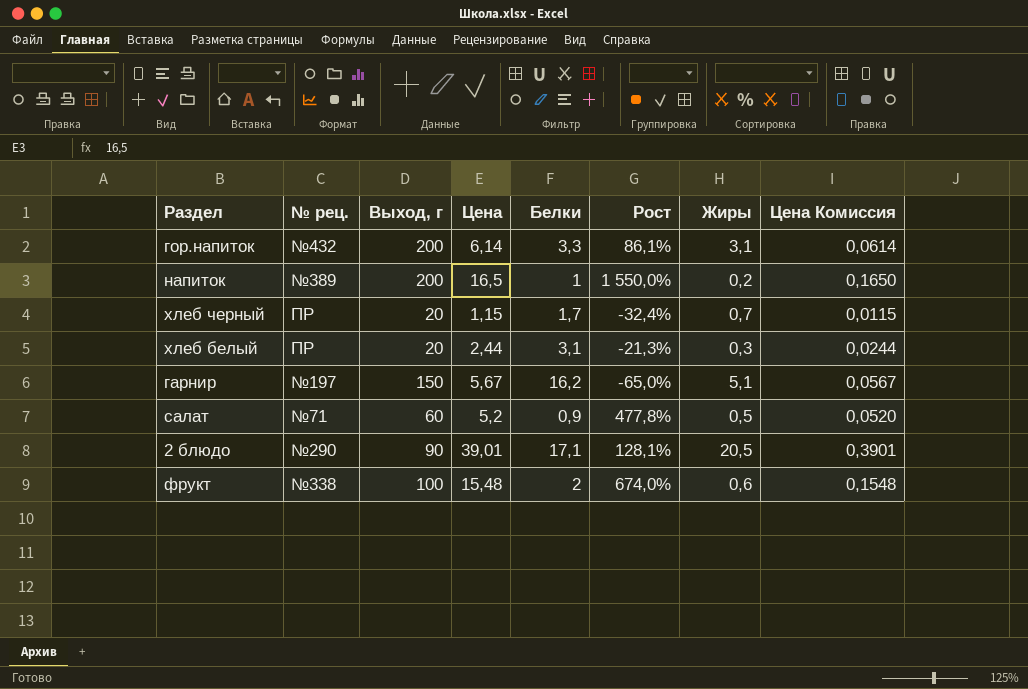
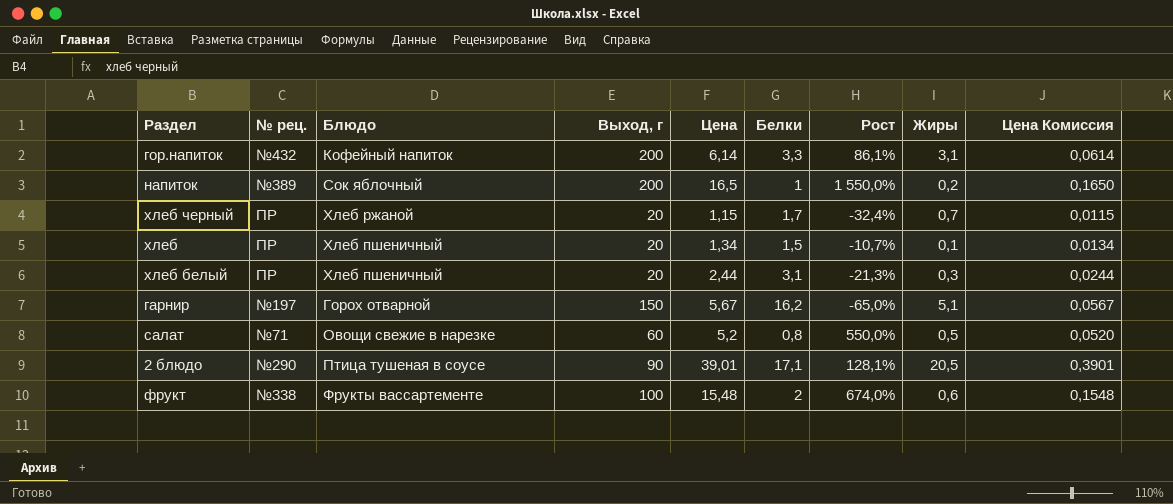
column Блюдо | position: none -> 3
row хлеб: none -> ПР | Хлеб пшеничный | 20 | 1,34 | 1,5 | -10,7% | 0,1 | 0,0134
салат | Белки: 0,9 -> 0,8
салат | Рост: 477,8% -> 550,0%

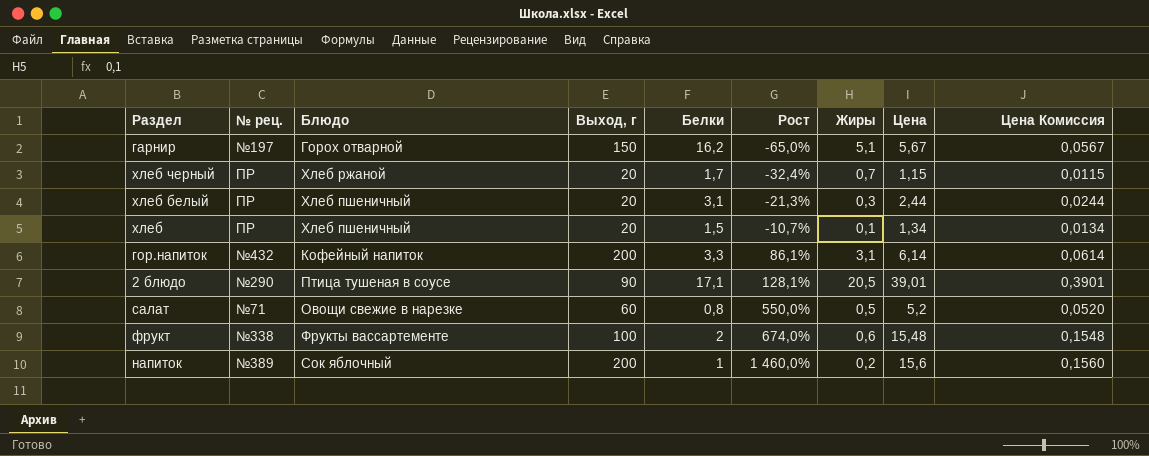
row order: none -> Рост ascending
column Цена | position: 5 -> 8
напиток | Рост: 1 550,0% -> 1 460,0%
напиток | Цена: 16,5 -> 15,6
напиток | Цена Комиссия: 0,1650 -> 0,1560

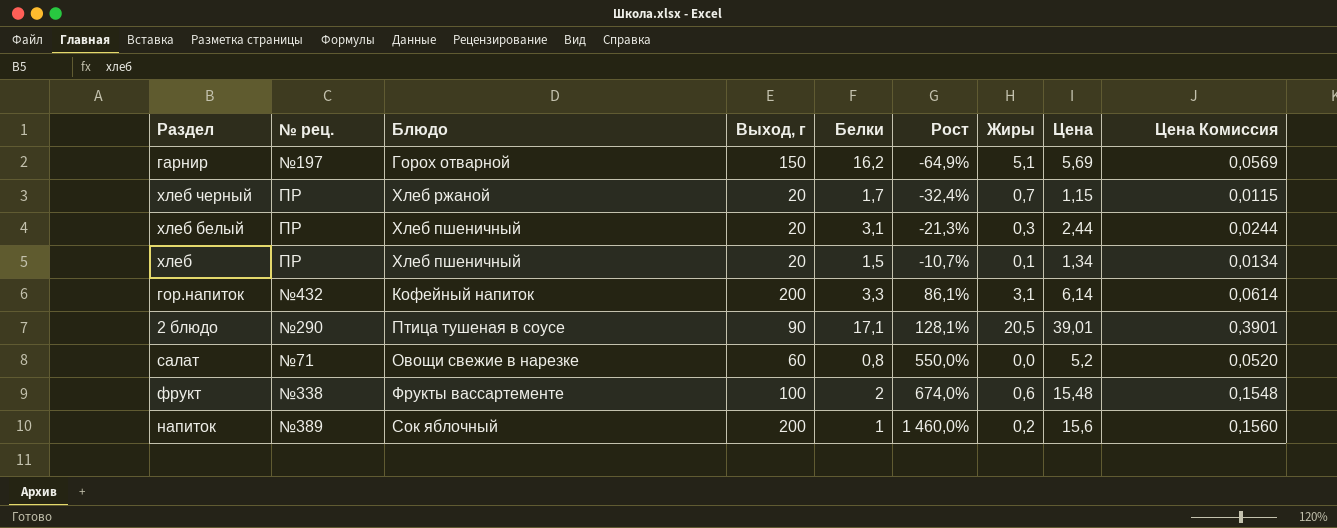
гарнир | Рост: -65,0% -> -64,9%
гарнир | Цена: 5,67 -> 5,69
гарнир | Цена Комиссия: 0,0567 -> 0,0569
салат | Жиры: 0,5 -> 0,0

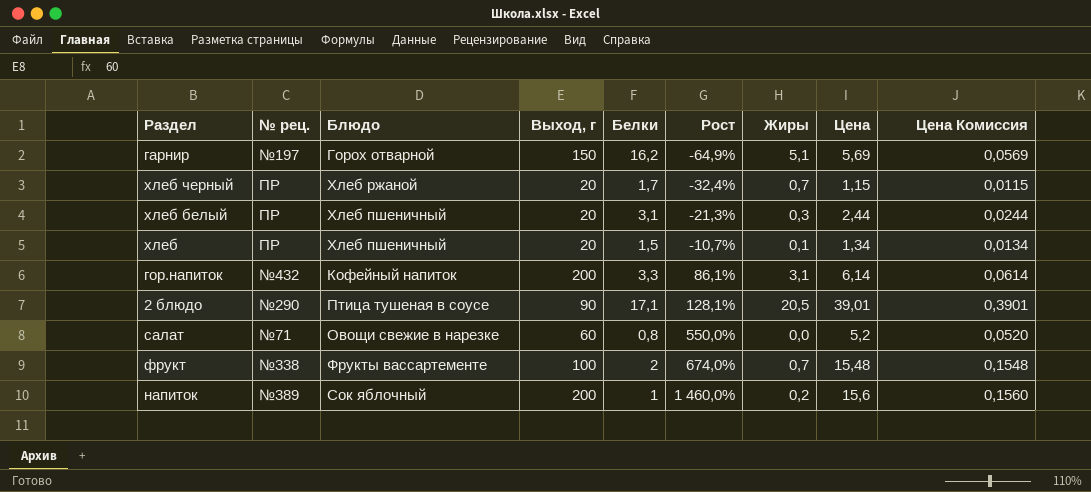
фрукт | Жиры: 0,6 -> 0,7

